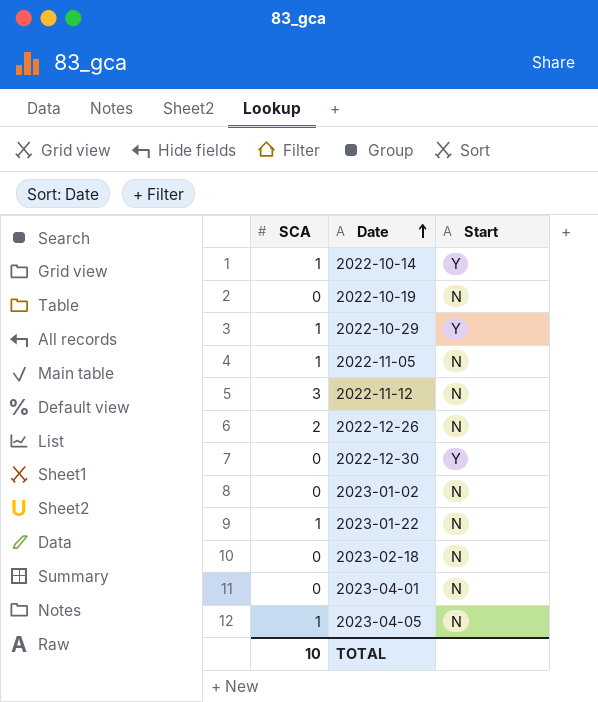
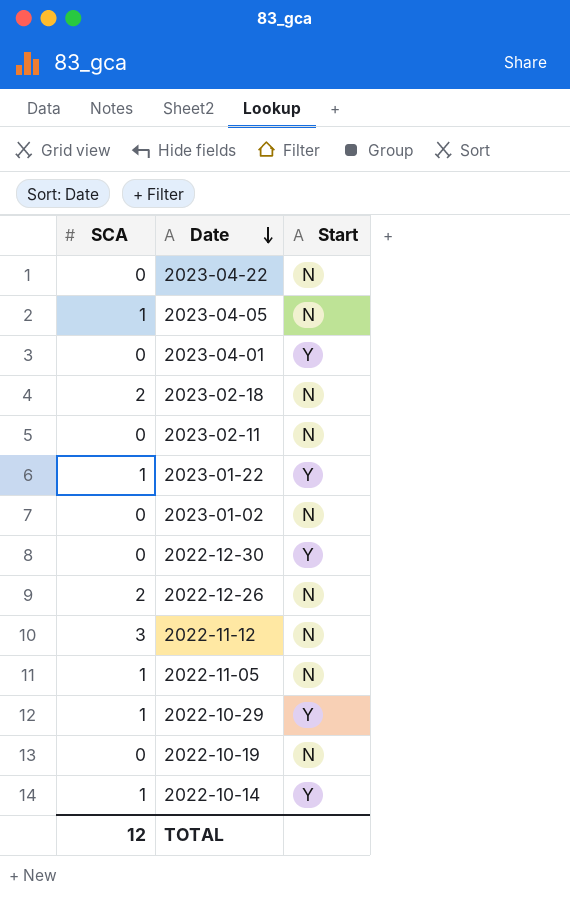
row order: Date ascending -> Date descending
row 2023-04-22: none -> 0 | N
2023-04-01 | Start: N -> Y
2023-02-18 | SCA: 0 -> 2
row 2023-02-11: none -> 0 | N
2023-01-22 | Start: N -> Y
TOTAL | SCA: 10 -> 12

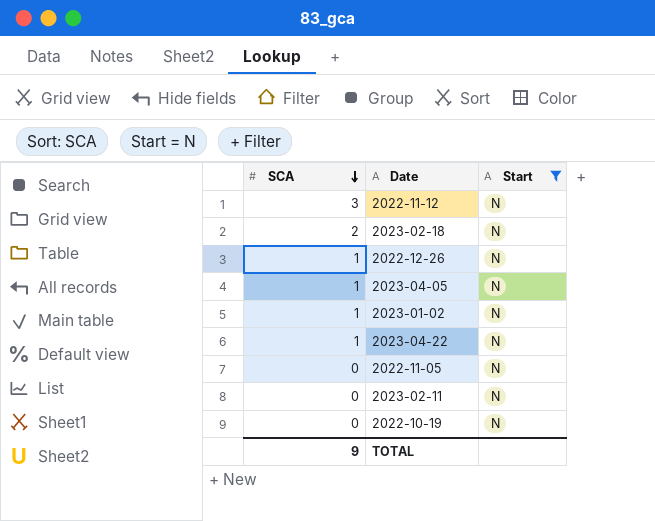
filter: none -> Start = N
row order: Date descending -> SCA descending
2022-12-26 | SCA: 2 -> 1
2023-01-02 | SCA: 0 -> 1
2023-04-22 | SCA: 0 -> 1
2022-11-05 | SCA: 1 -> 0
TOTAL | SCA: 12 -> 9

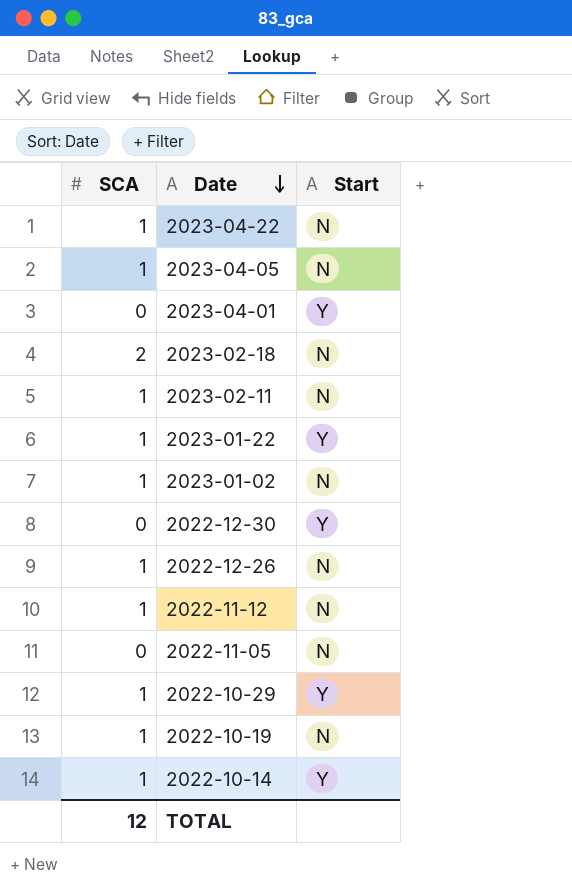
filter: Start = N -> none
row order: SCA descending -> Date descending
2023-02-11 | SCA: 0 -> 1
2022-11-12 | SCA: 3 -> 1
2022-10-19 | SCA: 0 -> 1
TOTAL | SCA: 9 -> 12

